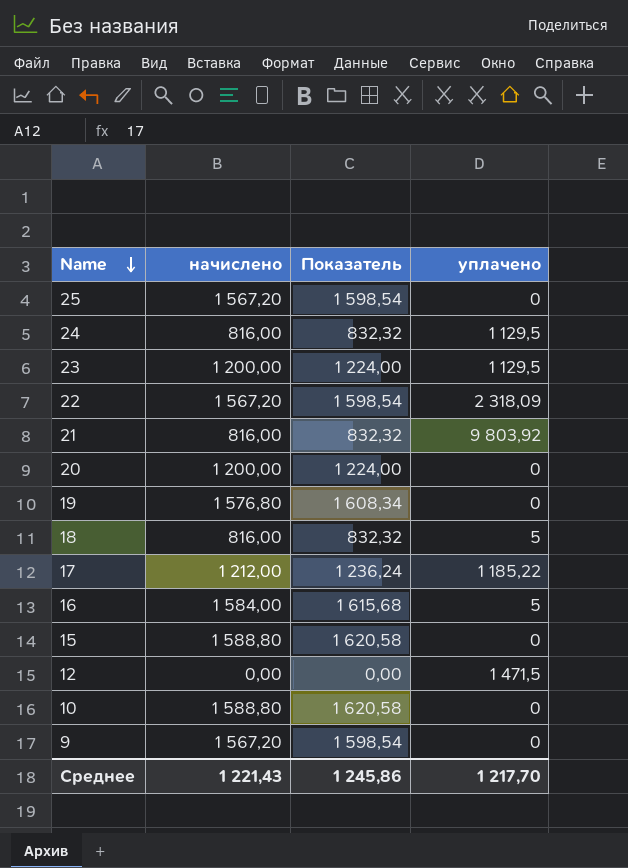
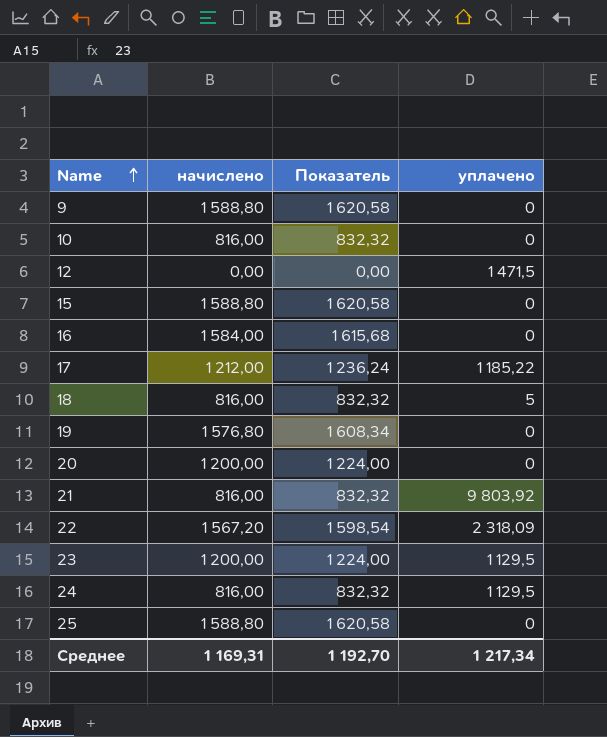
row order: Name descending -> Name ascending
9 | начислено: 1 567,20 -> 1 588,80
9 | Показатель: 1 598,54 -> 1 620,58
10 | начислено: 1 588,80 -> 816,00
10 | Показатель: 1 620,58 -> 832,32
16 | уплачено: 5 -> 0
25 | начислено: 1 567,20 -> 1 588,80
25 | Показатель: 1 598,54 -> 1 620,58
Среднее | начислено: 1 221,43 -> 1 169,31
Среднее | Показатель: 1 245,86 -> 1 192,70
Среднее | уплачено: 1 217,70 -> 1 217,34

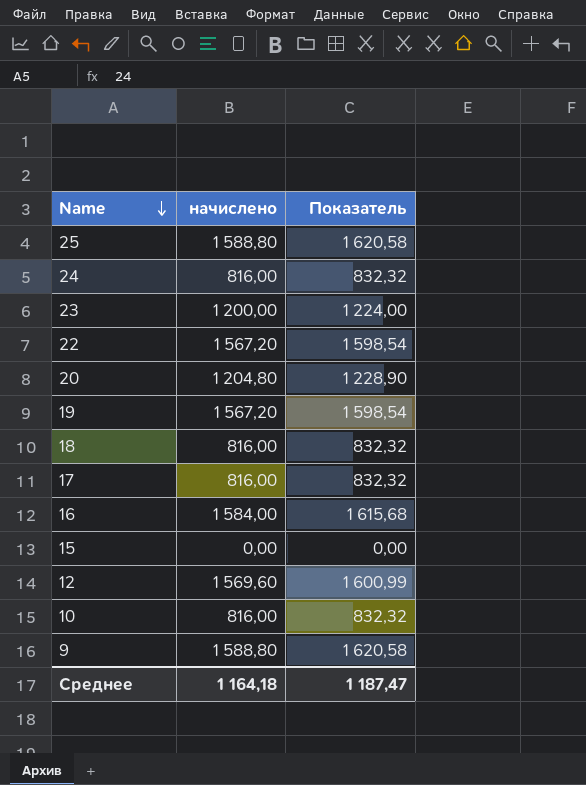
row order: Name ascending -> Name descending
column уплачено | position: 4 -> none
row 21: 816,00 | 832,32 | 9 803,92 -> none
20 | начислено: 1 200,00 -> 1 204,80
20 | Показатель: 1 224,00 -> 1 228,90
19 | начислено: 1 576,80 -> 1 567,20
19 | Показатель: 1 608,34 -> 1 598,54
17 | начислено: 1 212,00 -> 816,00
17 | Показатель: 1 236,24 -> 832,32
15 | начислено: 1 588,80 -> 0,00
15 | Показатель: 1 620,58 -> 0,00
12 | начислено: 0,00 -> 1 569,60
12 | Показатель: 0,00 -> 1 600,99
Среднее | начислено: 1 169,31 -> 1 164,18
Среднее | Показатель: 1 192,70 -> 1 187,47

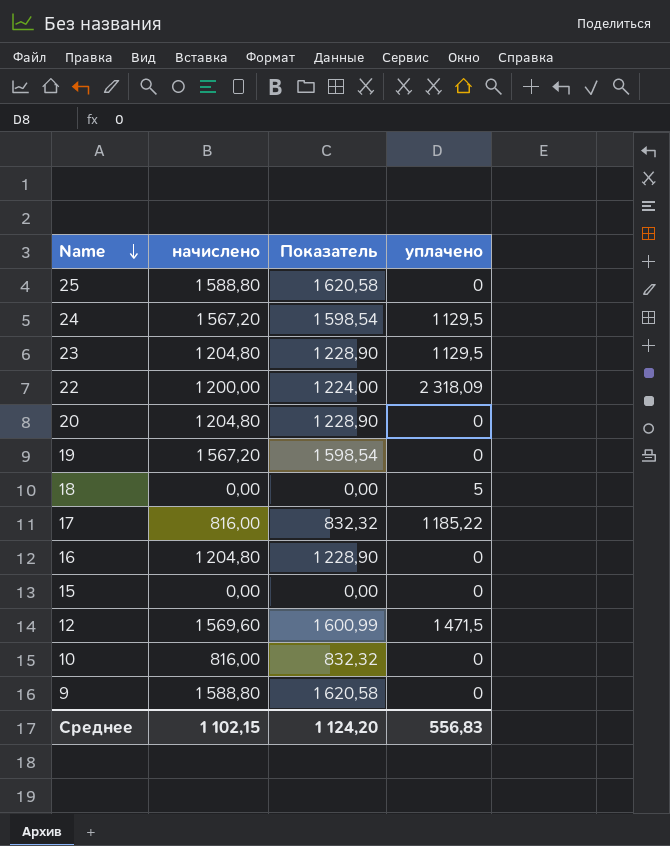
column уплачено | position: none -> 4
24 | начислено: 816,00 -> 1 567,20
24 | Показатель: 832,32 -> 1 598,54
23 | начислено: 1 200,00 -> 1 204,80
23 | Показатель: 1 224,00 -> 1 228,90
22 | начислено: 1 567,20 -> 1 200,00
22 | Показатель: 1 598,54 -> 1 224,00
18 | начислено: 816,00 -> 0,00
18 | Показатель: 832,32 -> 0,00
16 | начислено: 1 584,00 -> 1 204,80
16 | Показатель: 1 615,68 -> 1 228,90
Среднее | начислено: 1 164,18 -> 1 102,15
Среднее | Показатель: 1 187,47 -> 1 124,20

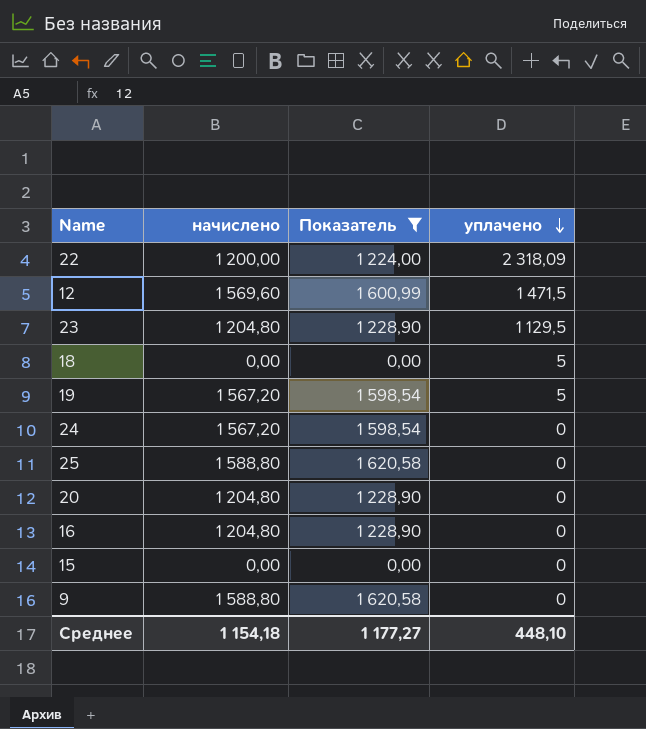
filter: none -> Показатель != 832,32
row order: Name descending -> уплачено descending
19 | уплачено: 0 -> 5
24 | уплачено: 1 129,5 -> 0
Среднее | начислено: 1 102,15 -> 1 154,18
Среднее | Показатель: 1 124,20 -> 1 177,27
Среднее | уплачено: 556,83 -> 448,10

